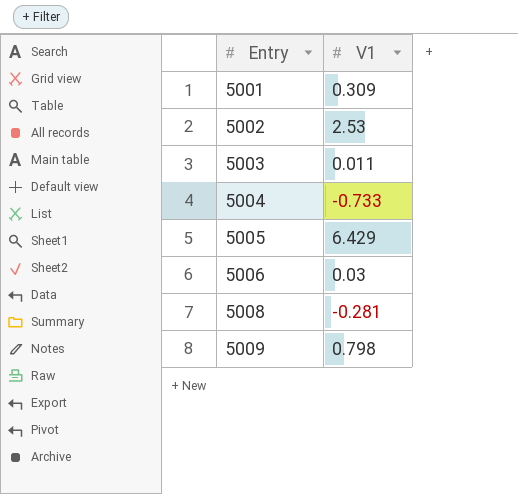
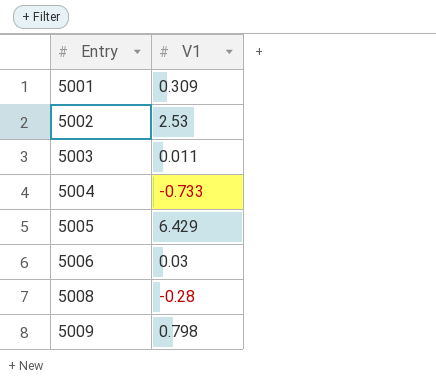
5008 | V1: -0.281 -> -0.28

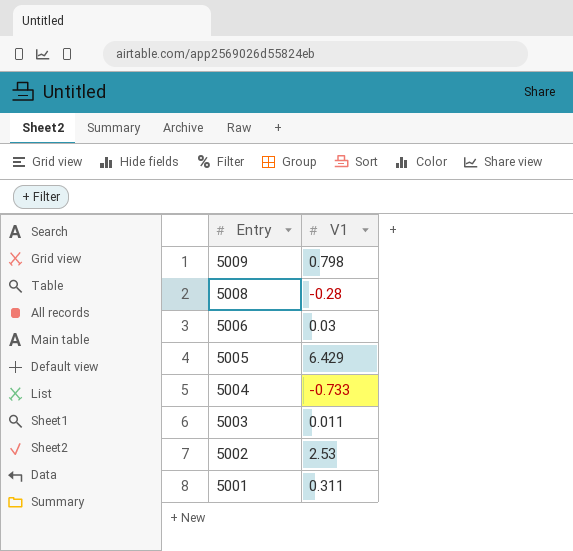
row order: Entry ascending -> Entry descending
5001 | V1: 0.309 -> 0.311

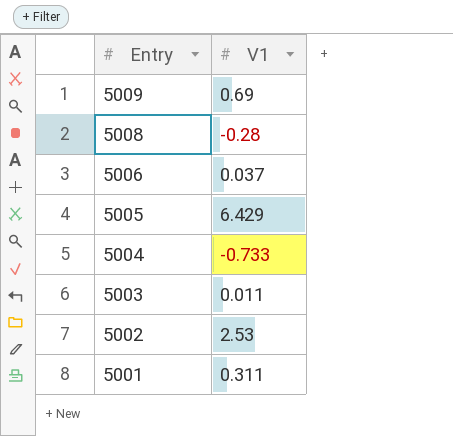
5009 | V1: 0.798 -> 0.69
5006 | V1: 0.03 -> 0.037

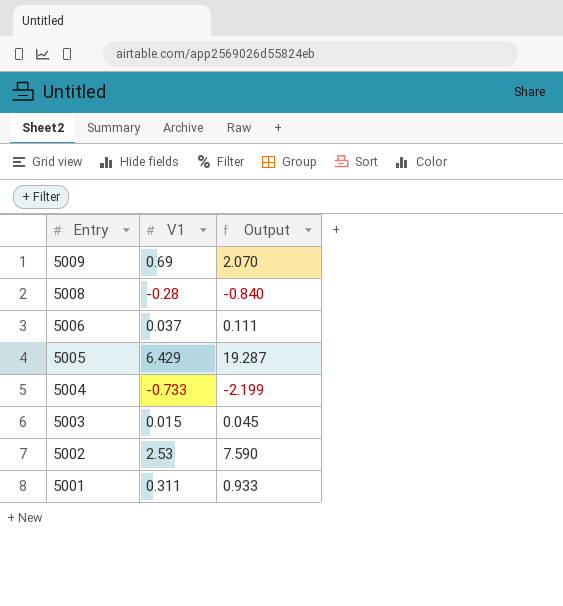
column Output | formula: none -> [V1] * 3
5003 | V1: 0.011 -> 0.015

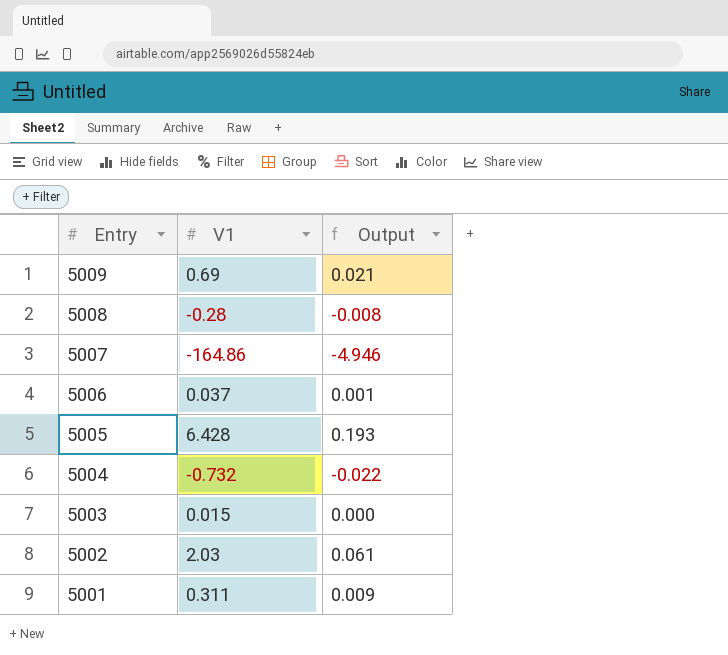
column Output | formula: [V1] * 3 -> [V1] * 0.03
row 5007: none -> -164.86 | -4.946
5005 | V1: 6.429 -> 6.428
5004 | V1: -0.733 -> -0.732
5002 | V1: 2.53 -> 2.03

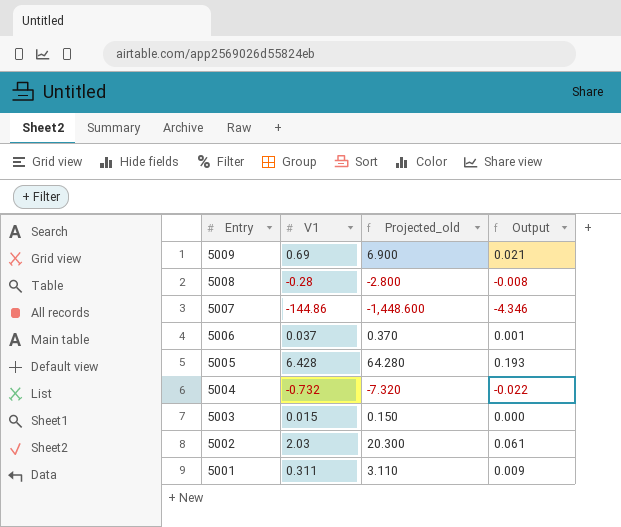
column Projected_old | formula: none -> [V1] * 10
5007 | V1: -164.86 -> -144.86
5007 | Output: -4.946 -> -4.346

